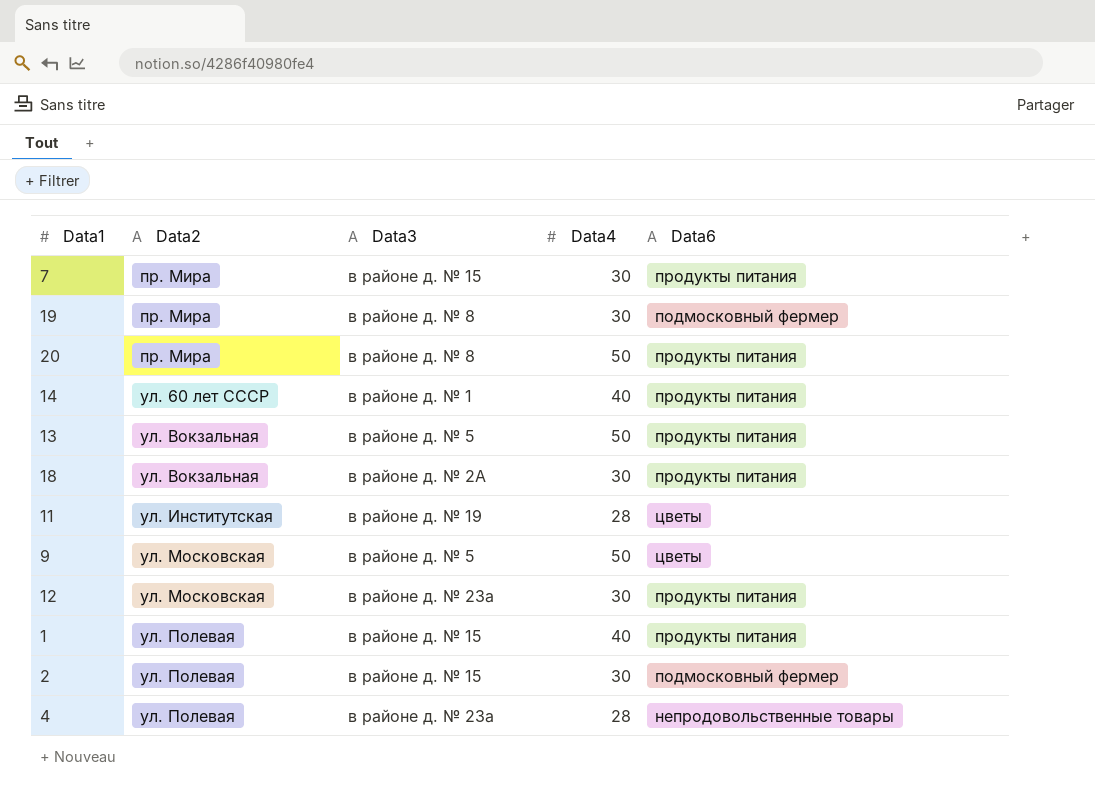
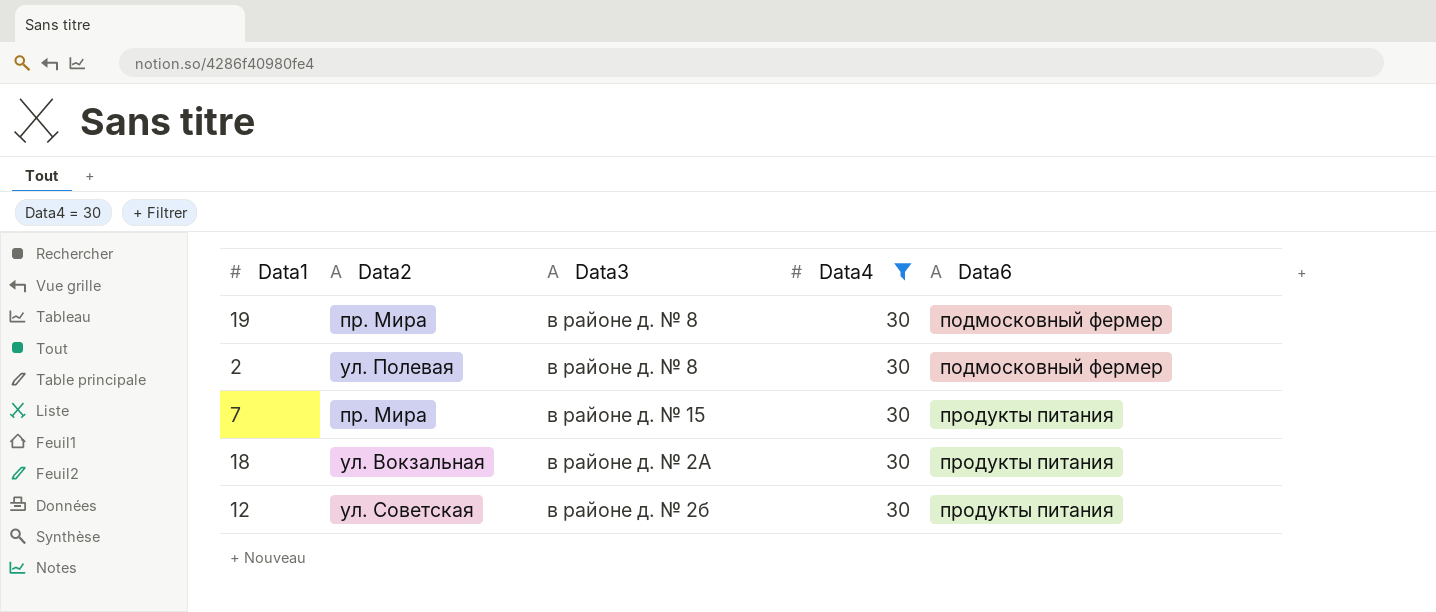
filter: none -> Data4 = 30
row order: Data2 ascending -> Data6 ascending
2 | Data3: в районе д. № 15 -> в районе д. № 8
12 | Data2: ул. Московская -> ул. Советская
12 | Data3: в районе д. № 23а -> в районе д. № 2б

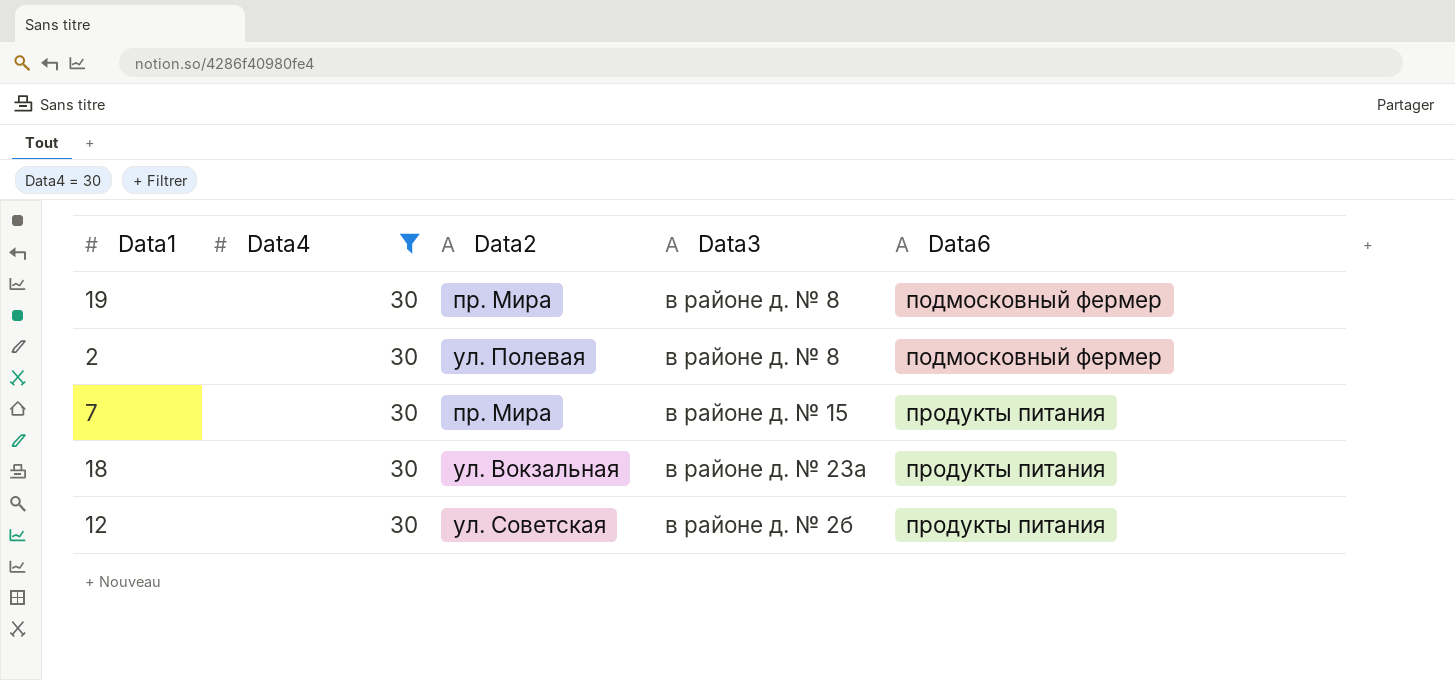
column Data4 | position: 4 -> 2
18 | Data3: в районе д. № 2А -> в районе д. № 23а

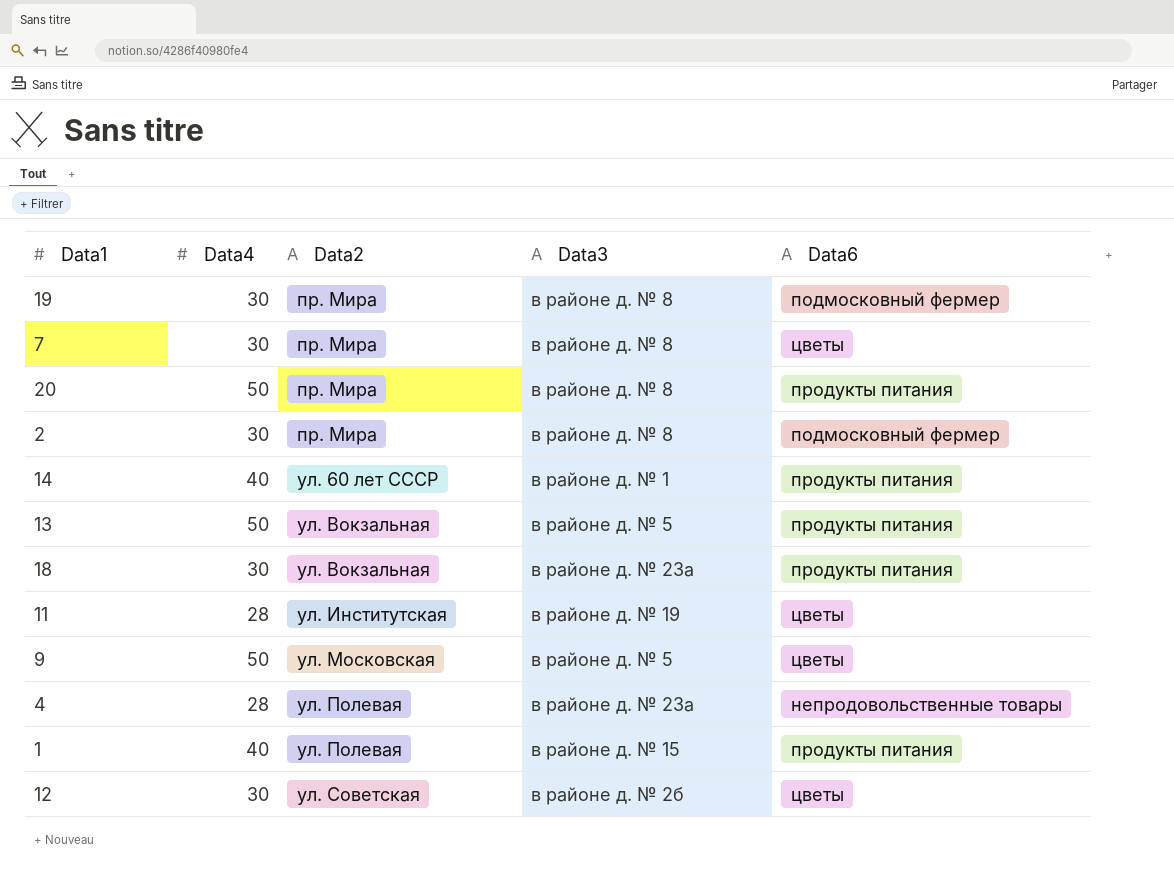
filter: Data4 = 30 -> none
row order: Data6 ascending -> Data2 ascending
7 | Data3: в районе д. № 15 -> в районе д. № 8
7 | Data6: продукты питания -> цветы
2 | Data2: ул. Полевая -> пр. Мира
12 | Data6: продукты питания -> цветы

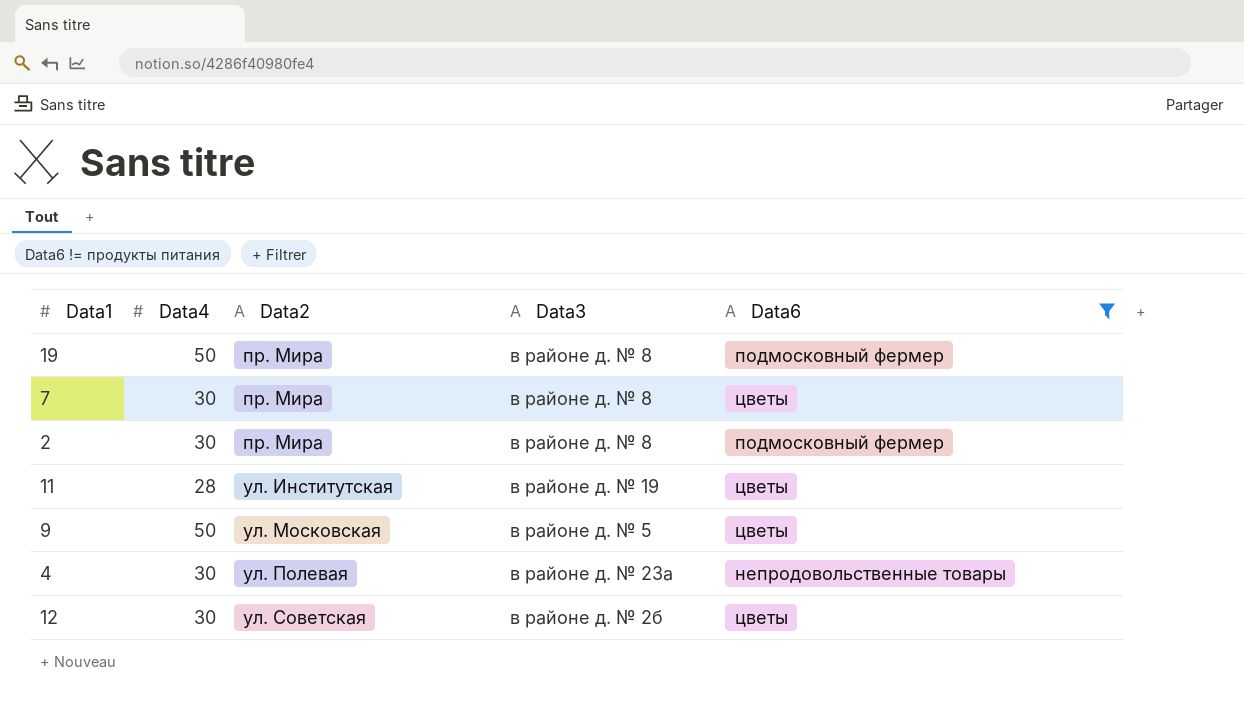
filter: none -> Data6 != продукты питания
19 | Data4: 30 -> 50
4 | Data4: 28 -> 30

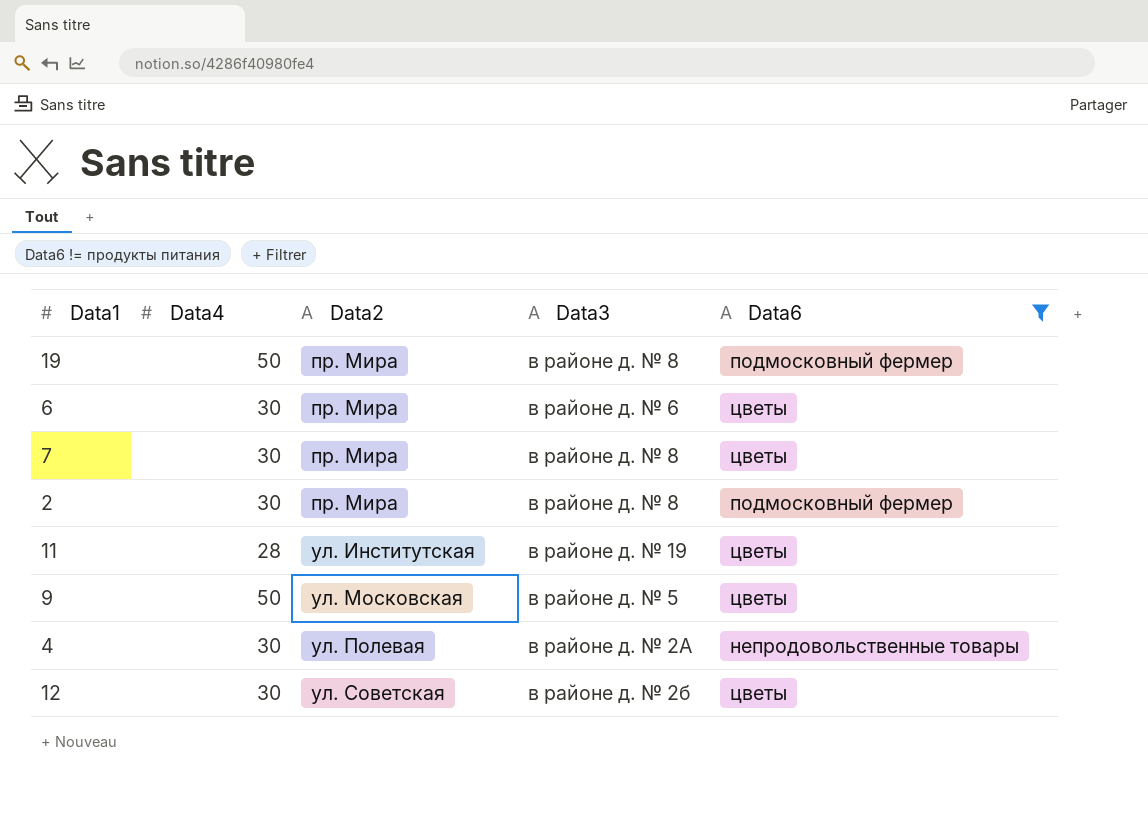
row 6: none -> 30 | пр. Мира | в районе д. № 6 | цветы
4 | Data3: в районе д. № 23а -> в районе д. № 2А

